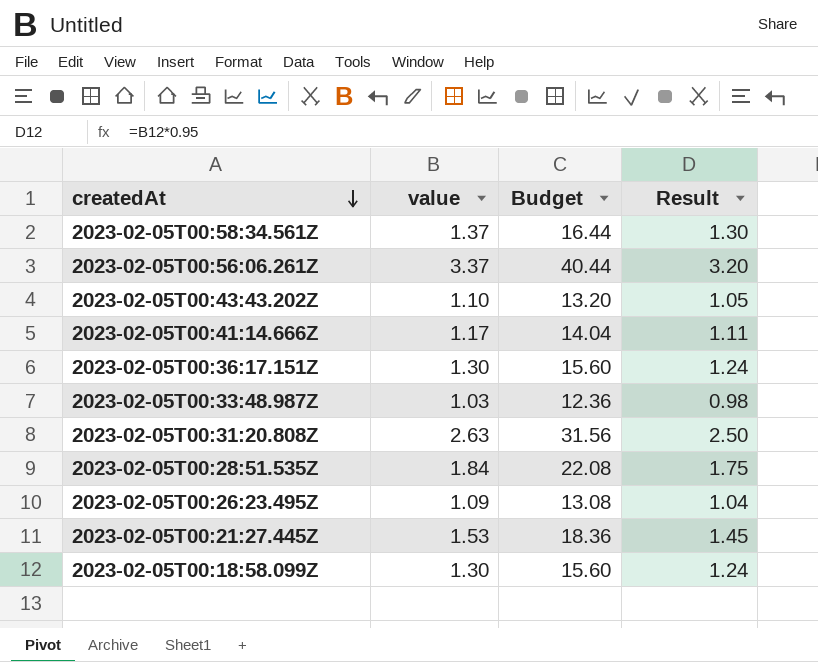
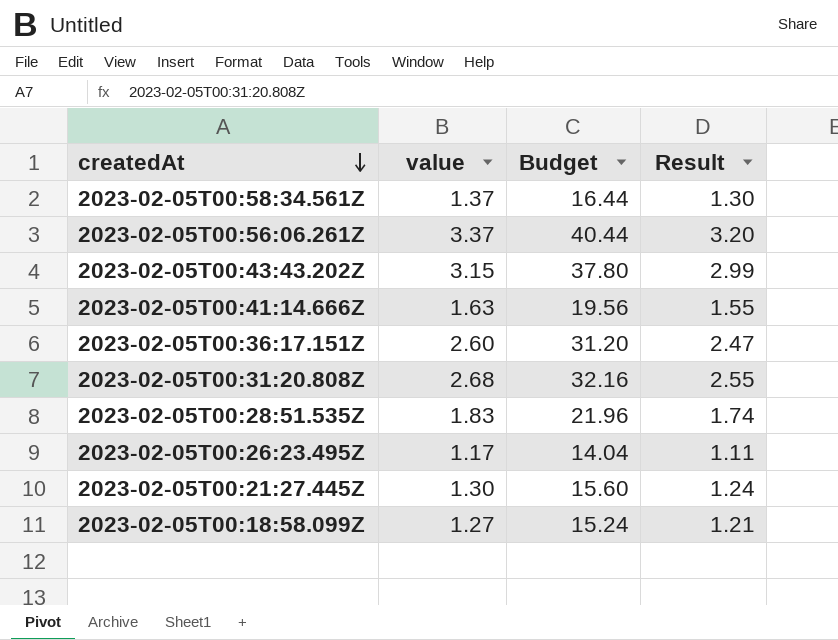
row 2023-02-05T00:33:48.987Z: 1.03 | 12.36 | 0.98 -> none
2023-02-05T00:43:43.202Z | value: 1.10 -> 3.15
2023-02-05T00:43:43.202Z | Budget: 13.20 -> 37.80
2023-02-05T00:43:43.202Z | Result: 1.05 -> 2.99
2023-02-05T00:41:14.666Z | value: 1.17 -> 1.63
2023-02-05T00:41:14.666Z | Budget: 14.04 -> 19.56
2023-02-05T00:41:14.666Z | Result: 1.11 -> 1.55
2023-02-05T00:36:17.151Z | value: 1.30 -> 2.60
2023-02-05T00:36:17.151Z | Budget: 15.60 -> 31.20
2023-02-05T00:36:17.151Z | Result: 1.24 -> 2.47
2023-02-05T00:31:20.808Z | value: 2.63 -> 2.68
2023-02-05T00:31:20.808Z | Budget: 31.56 -> 32.16
2023-02-05T00:31:20.808Z | Result: 2.50 -> 2.55
2023-02-05T00:28:51.535Z | value: 1.84 -> 1.83
2023-02-05T00:28:51.535Z | Budget: 22.08 -> 21.96
2023-02-05T00:28:51.535Z | Result: 1.75 -> 1.74
2023-02-05T00:26:23.495Z | value: 1.09 -> 1.17
2023-02-05T00:26:23.495Z | Budget: 13.08 -> 14.04
2023-02-05T00:26:23.495Z | Result: 1.04 -> 1.11
2023-02-05T00:21:27.445Z | value: 1.53 -> 1.30
2023-02-05T00:21:27.445Z | Budget: 18.36 -> 15.60
2023-02-05T00:21:27.445Z | Result: 1.45 -> 1.24
2023-02-05T00:18:58.099Z | value: 1.30 -> 1.27
2023-02-05T00:18:58.099Z | Budget: 15.60 -> 15.24
2023-02-05T00:18:58.099Z | Result: 1.24 -> 1.21

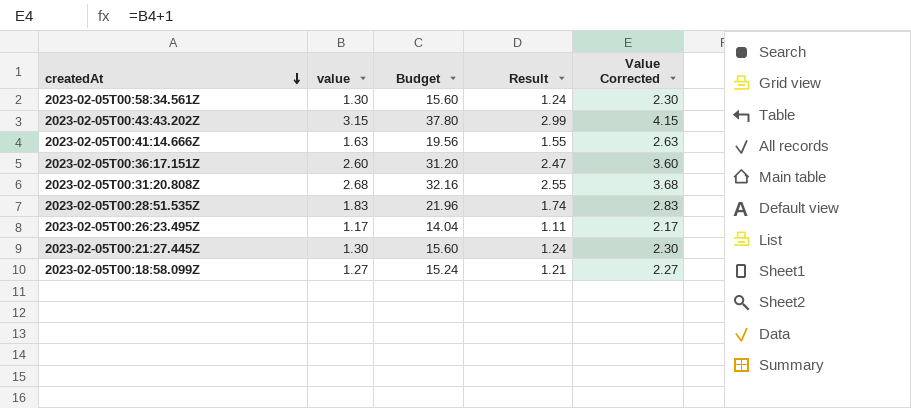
column Value Corrected | formula: none -> [value] + 1
row 2023-02-05T00:56:06.261Z: 3.37 | 40.44 | 3.20 -> none
2023-02-05T00:58:34.561Z | value: 1.37 -> 1.30
2023-02-05T00:58:34.561Z | Budget: 16.44 -> 15.60
2023-02-05T00:58:34.561Z | Result: 1.30 -> 1.24

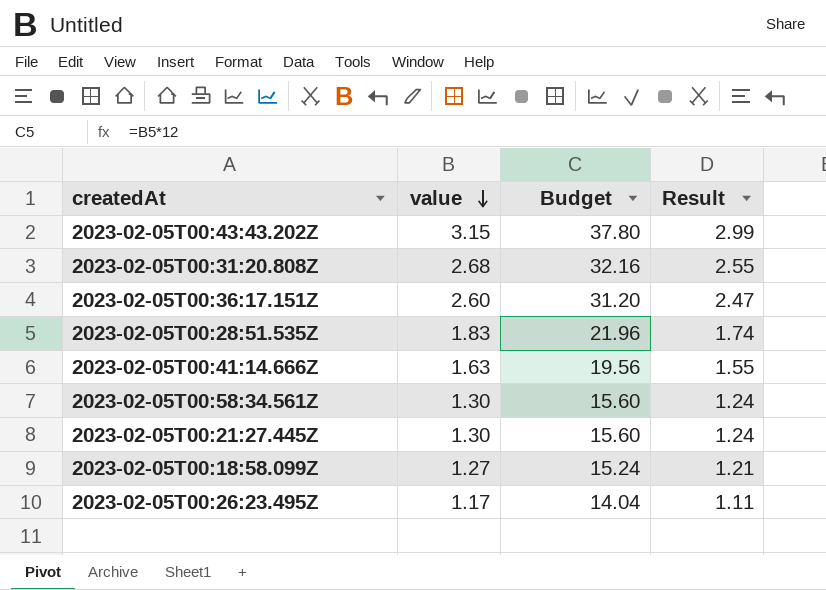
row order: createdAt descending -> value descending
column Value Corrected | formula: [value] + 1 -> none

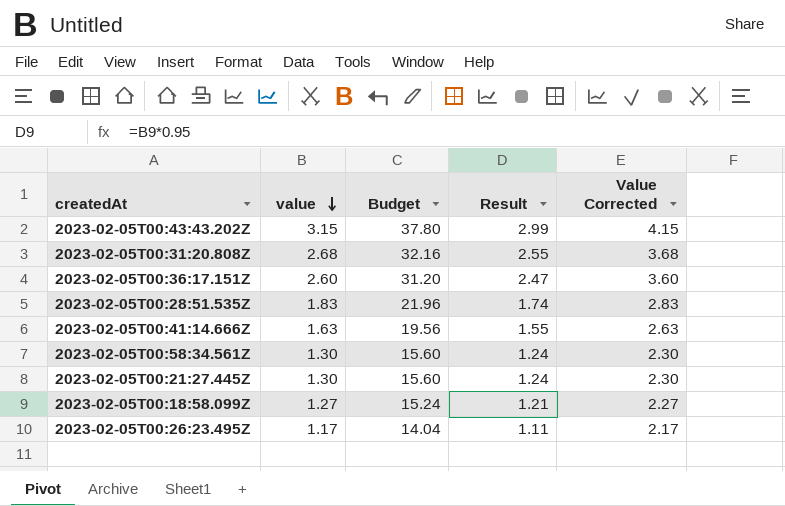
column Value Corrected | formula: none -> [value] + 1

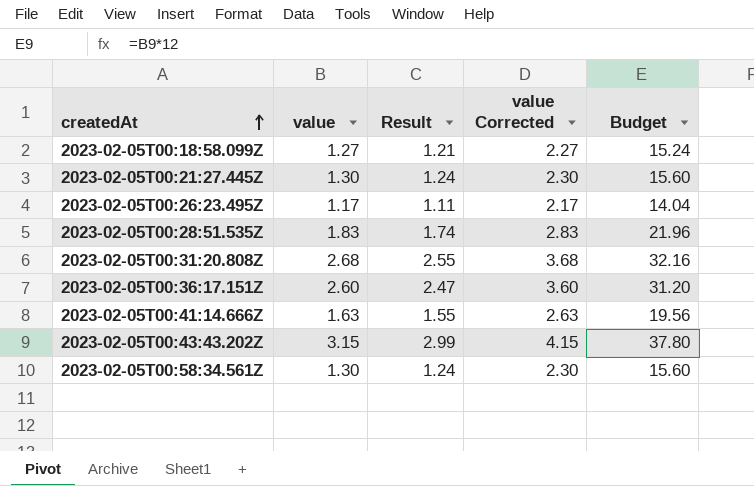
row order: value descending -> createdAt ascending
column name: Value Corrected -> value Corrected
column Budget | position: 3 -> 5

